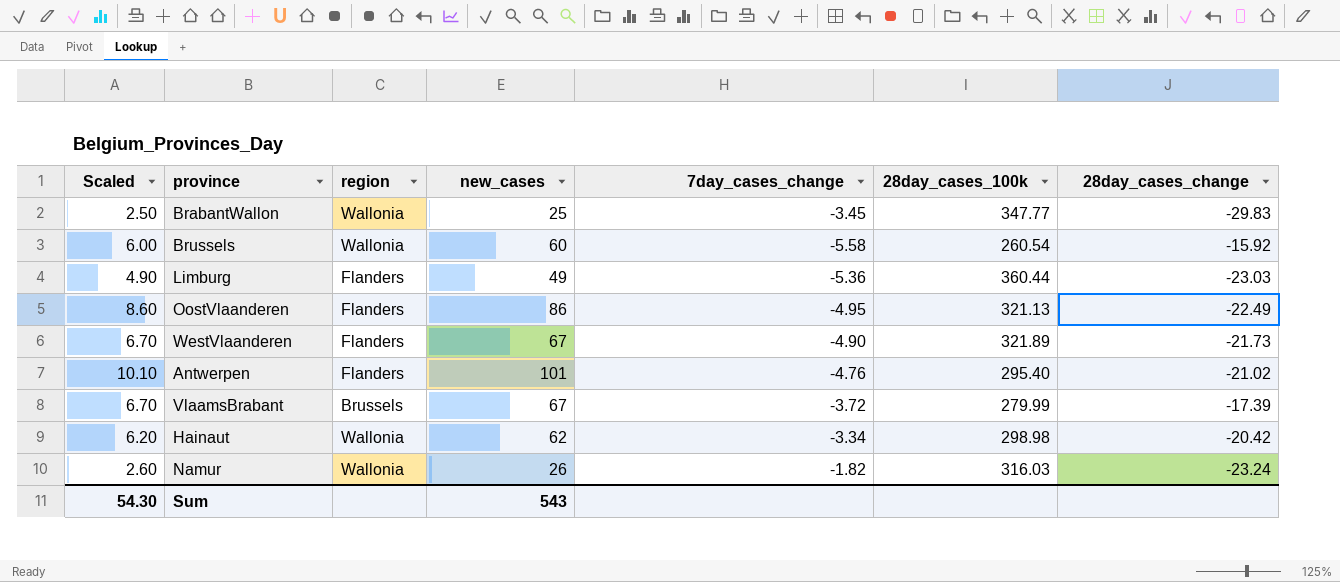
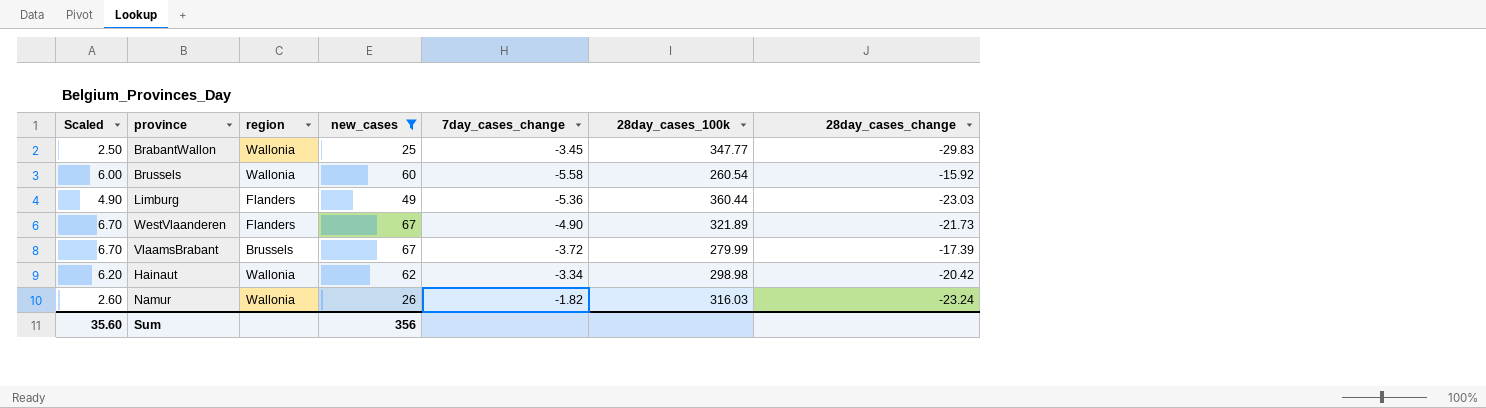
filter: none -> new_cases <= 67
Sum | Scaled: 54.30 -> 35.60
Sum | new_cases: 543 -> 356

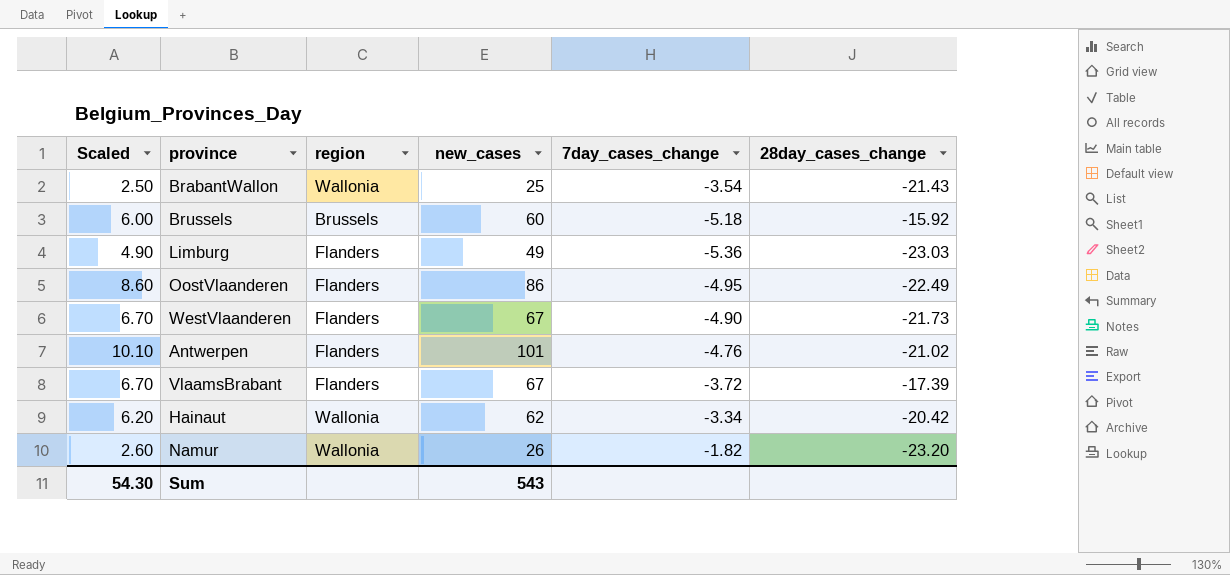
filter: new_cases <= 67 -> none
column 28day_cases_100k | position: 6 -> none
BrabantWallon | 7day_cases_change: -3.45 -> -3.54
BrabantWallon | 28day_cases_change: -29.83 -> -21.43
Brussels | region: Wallonia -> Brussels
Brussels | 7day_cases_change: -5.58 -> -5.18
VlaamsBrabant | region: Brussels -> Flanders
Namur | 28day_cases_change: -23.24 -> -23.20
Sum | Scaled: 35.60 -> 54.30
Sum | new_cases: 356 -> 543

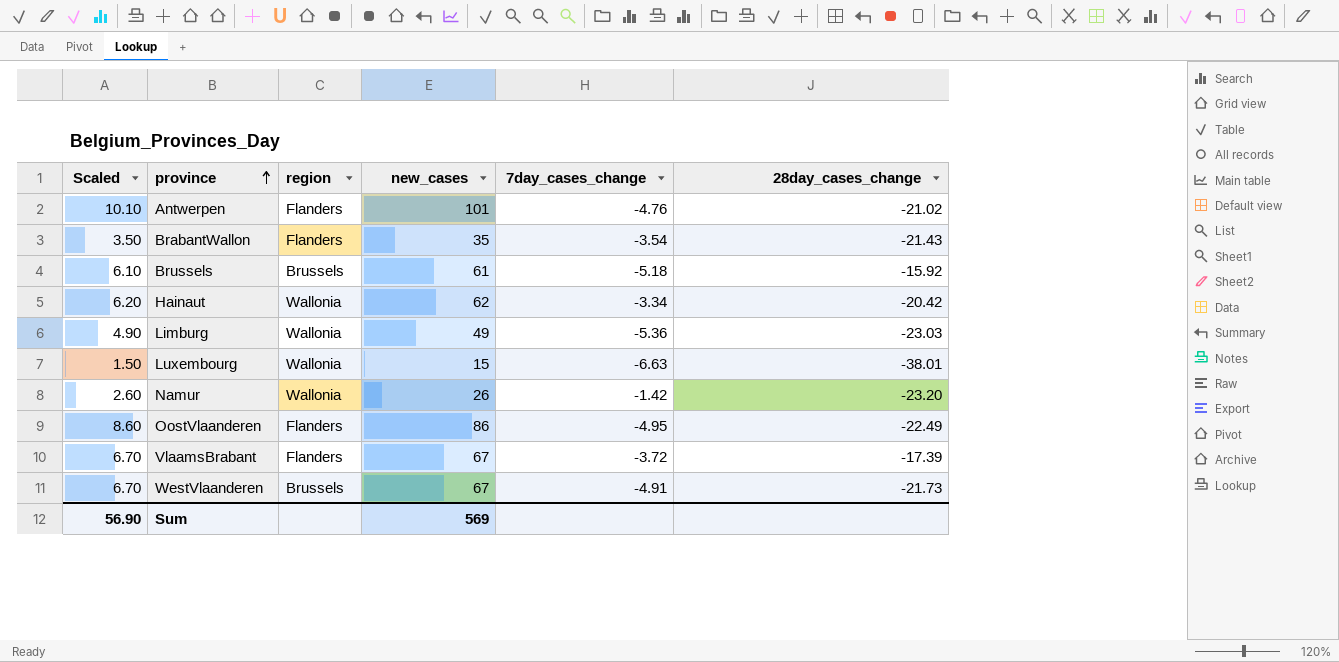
row order: none -> province ascending
BrabantWallon | Scaled: 2.50 -> 3.50
BrabantWallon | region: Wallonia -> Flanders
BrabantWallon | new_cases: 25 -> 35
Brussels | Scaled: 6.00 -> 6.10
Brussels | new_cases: 60 -> 61
Limburg | region: Flanders -> Wallonia
row Luxembourg: none -> 1.50 | Wallonia | 15 | -6.63 | -38.01
Namur | 7day_cases_change: -1.82 -> -1.42
WestVlaanderen | region: Flanders -> Brussels
WestVlaanderen | 7day_cases_change: -4.90 -> -4.91
Sum | Scaled: 54.30 -> 56.90
Sum | new_cases: 543 -> 569

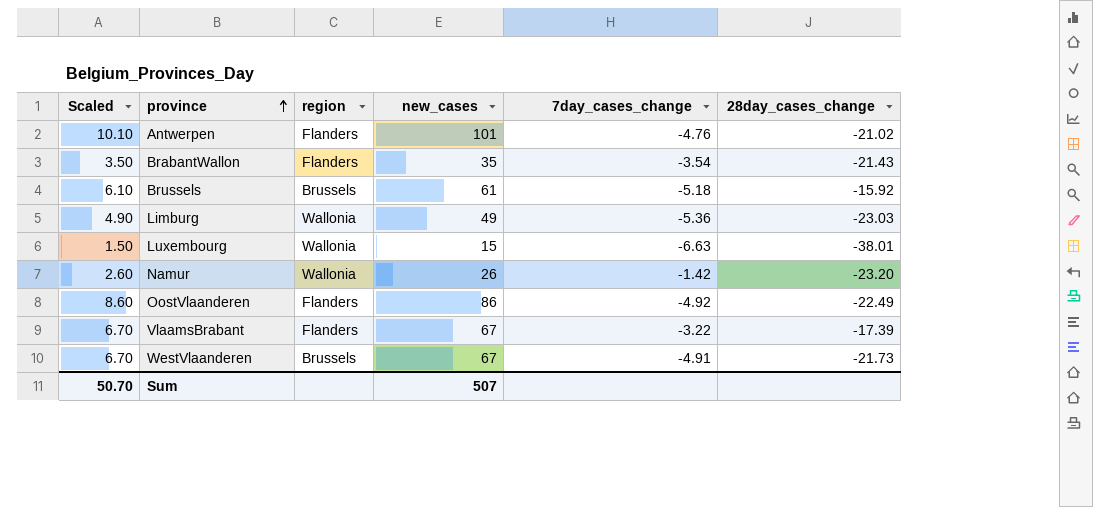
row Hainaut: 6.20 | Wallonia | 62 | -3.34 | -20.42 -> none
OostVlaanderen | 7day_cases_change: -4.95 -> -4.92
VlaamsBrabant | 7day_cases_change: -3.72 -> -3.22
Sum | Scaled: 56.90 -> 50.70
Sum | new_cases: 569 -> 507

